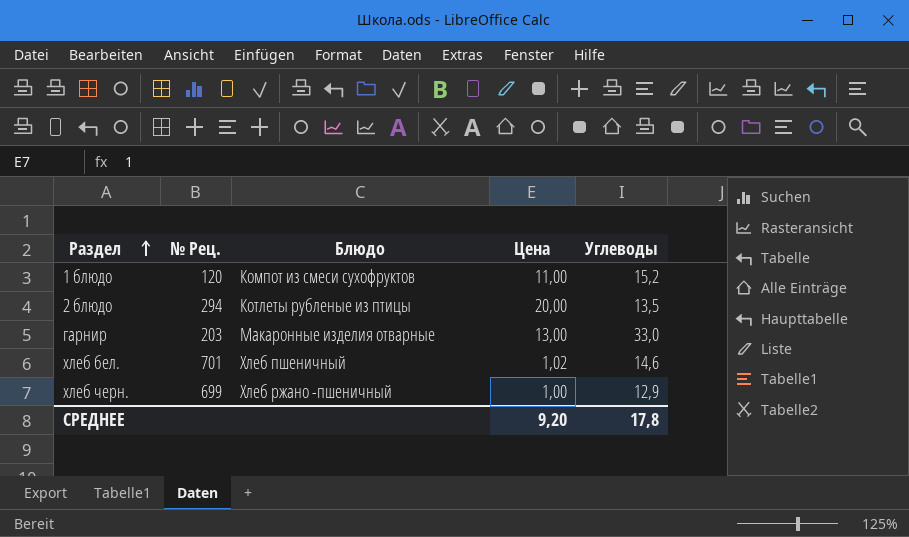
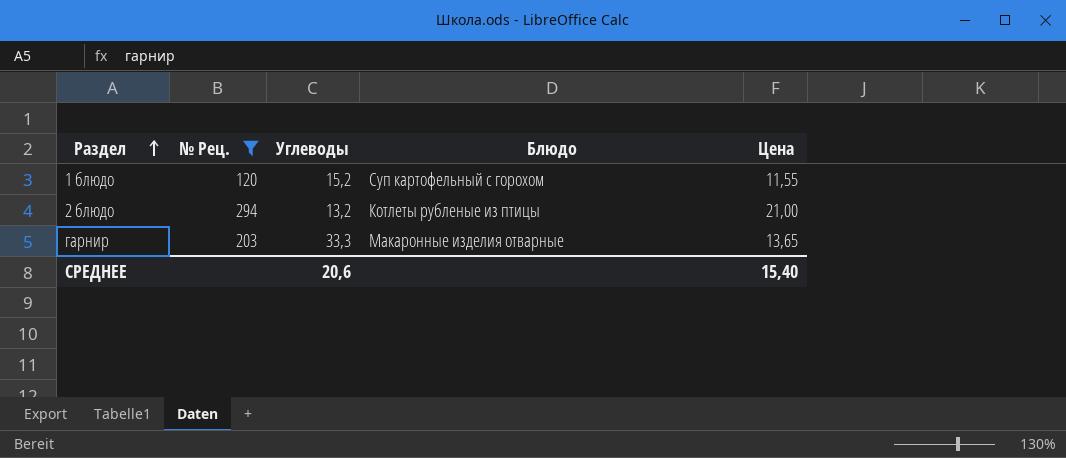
filter: none -> № Рец. <= 294
column Углеводы | position: 5 -> 3
1 блюдо | Блюдо: Компот из смеси сухофруктов -> Суп картофельный с горохом
1 блюдо | Цена: 11,00 -> 11,55
2 блюдо | Углеводы: 13,5 -> 13,2
2 блюдо | Цена: 20,00 -> 21,00
гарнир | Углеводы: 33,0 -> 33,3
гарнир | Цена: 13,00 -> 13,65
СРЕДНЕЕ | Углеводы: 17,8 -> 20,6
СРЕДНЕЕ | Цена: 9,20 -> 15,40

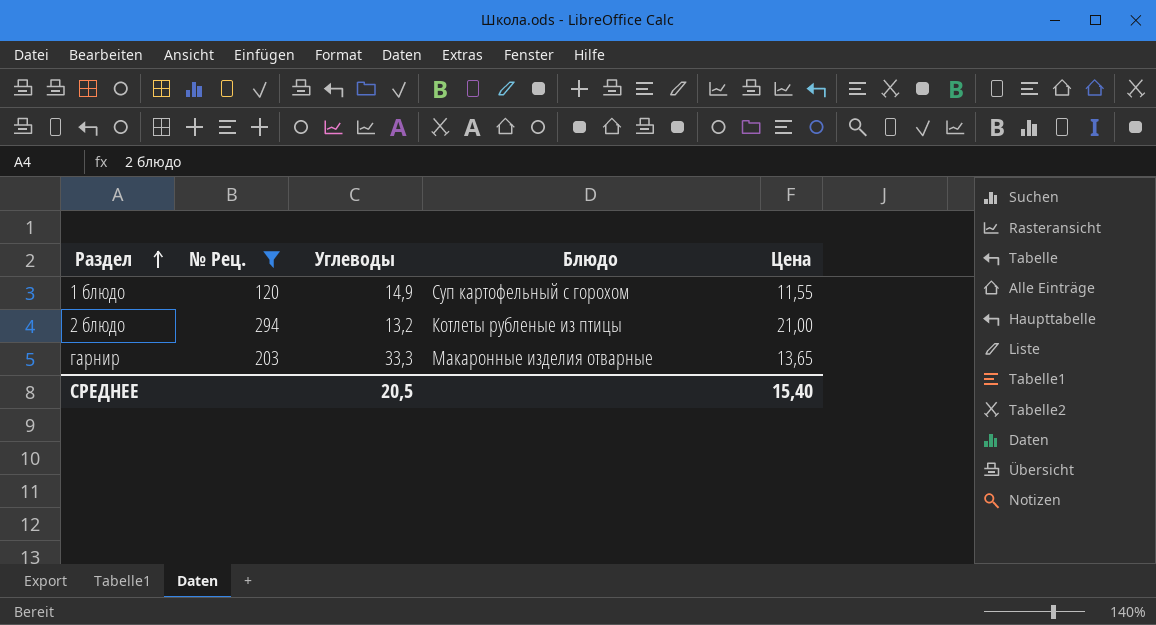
1 блюдо | Углеводы: 15,2 -> 14,9
СРЕДНЕЕ | Углеводы: 20,6 -> 20,5

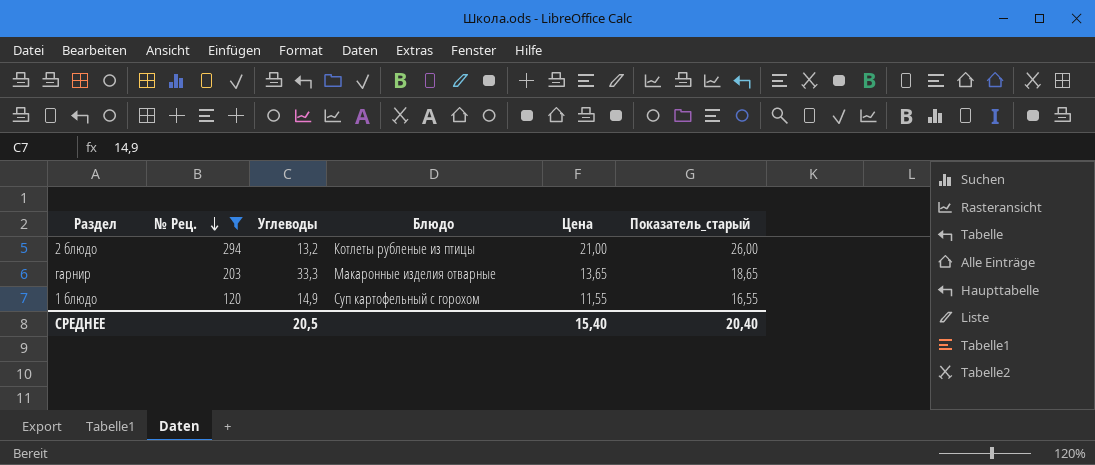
row order: Раздел ascending -> № Рец. descending
column Показатель_старый | formula: none -> [Цена] + 5

